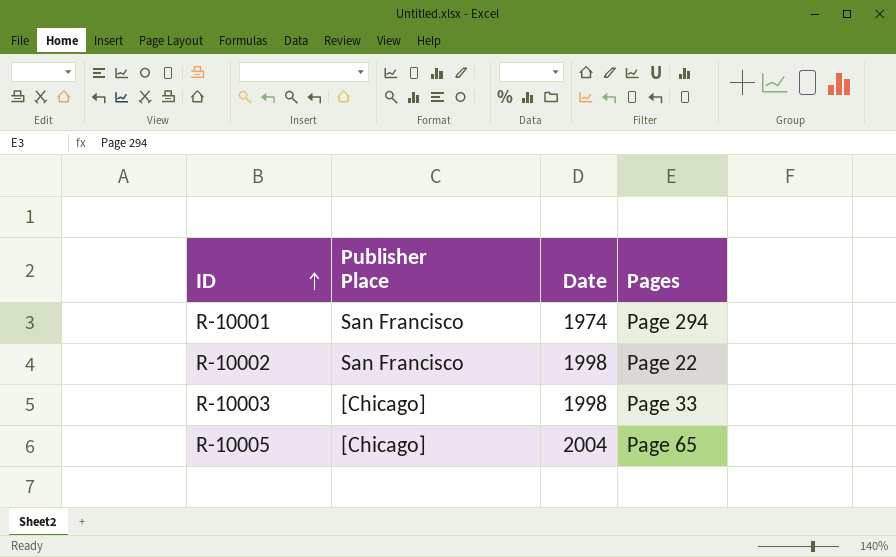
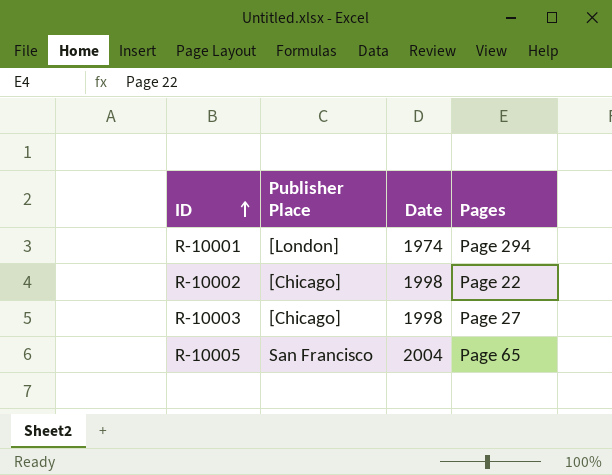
R-10001 | Publisher Place: San Francisco -> [London]
R-10002 | Publisher Place: San Francisco -> [Chicago]
R-10003 | Pages: Page 33 -> Page 27
R-10005 | Publisher Place: [Chicago] -> San Francisco

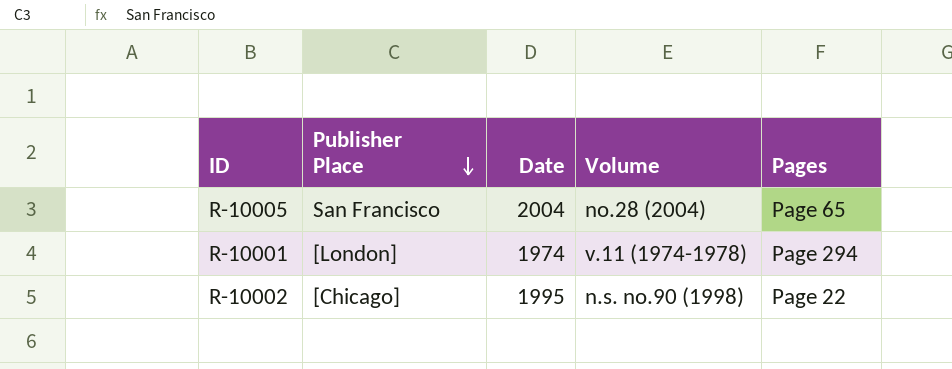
row order: ID ascending -> Publisher Place descending
column Volume | position: none -> 4
row R-10003: [Chicago] | 1998 | Page 27 -> none
R-10002 | Date: 1998 -> 1995

